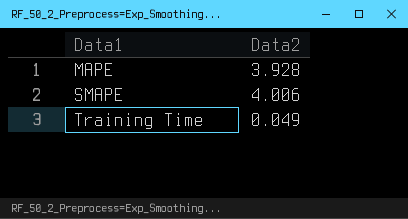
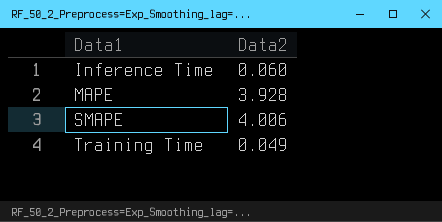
row Inference Time: none -> 0.060

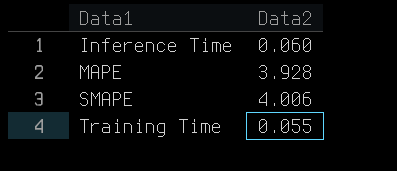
Training Time | Data2: 0.049 -> 0.055

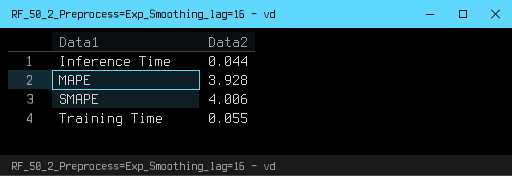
Inference Time | Data2: 0.060 -> 0.044

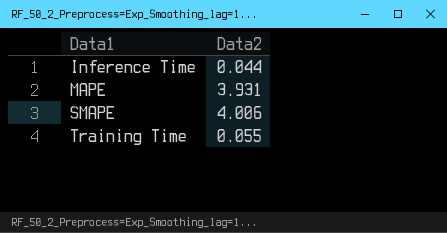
MAPE | Data2: 3.928 -> 3.931

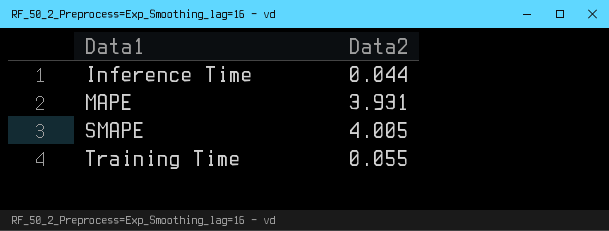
SMAPE | Data2: 4.006 -> 4.005

